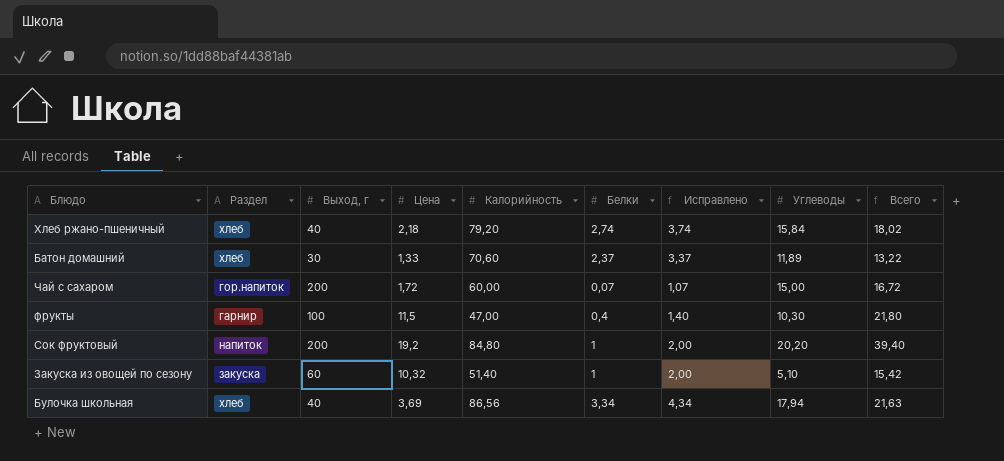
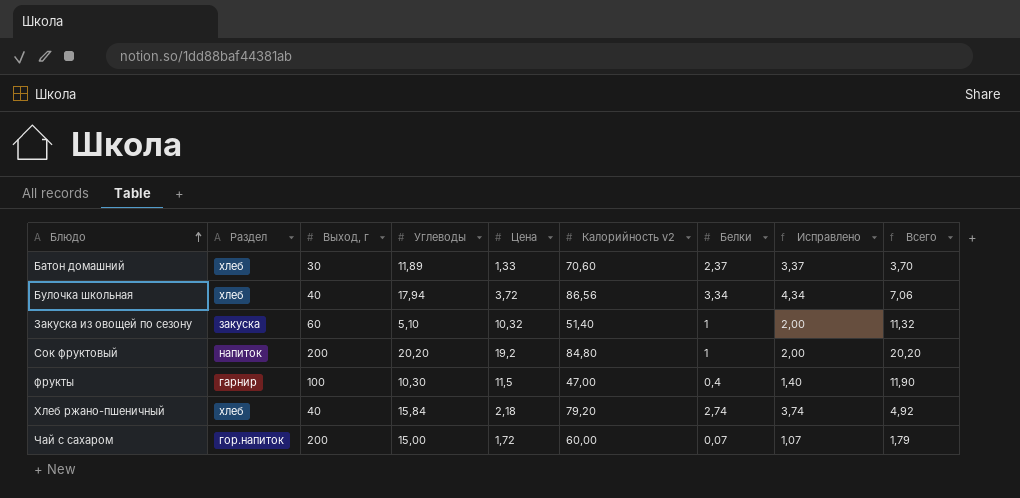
row order: none -> Блюдо ascending
column Углеводы | position: 8 -> 4
column name: Калорийность -> Калорийность v2
column Всего | formula: [Цена] + [Углеводы] -> [Цена] + [Белки]
Булочка школьная | Цена: 3,69 -> 3,72

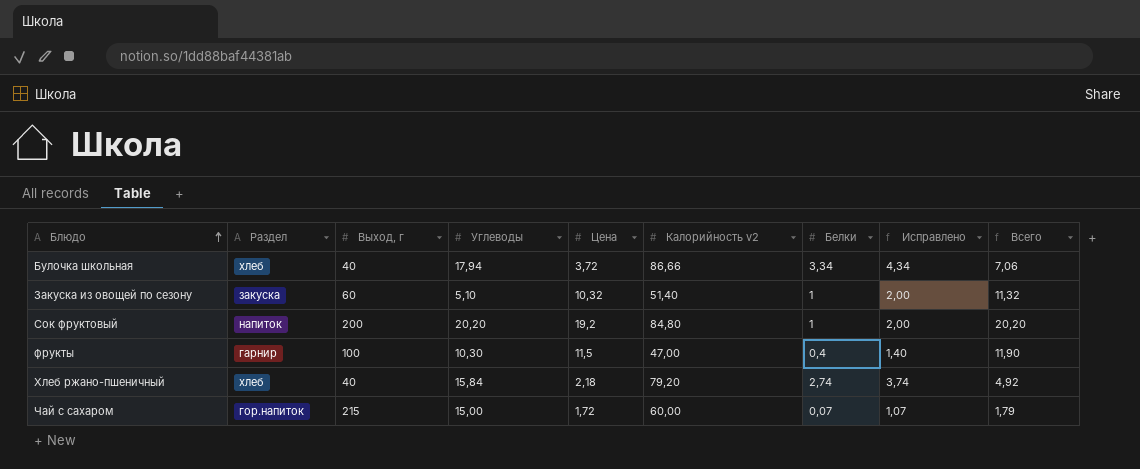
row Батон домашний: хлеб | 30 | 11,89 | 1,33 | 70,60 | 2,37 | 3,37 | 3,70 -> none
Булочка школьная | Калорийность v2: 86,56 -> 86,66
Чай с сахаром | Выход, г: 200 -> 215

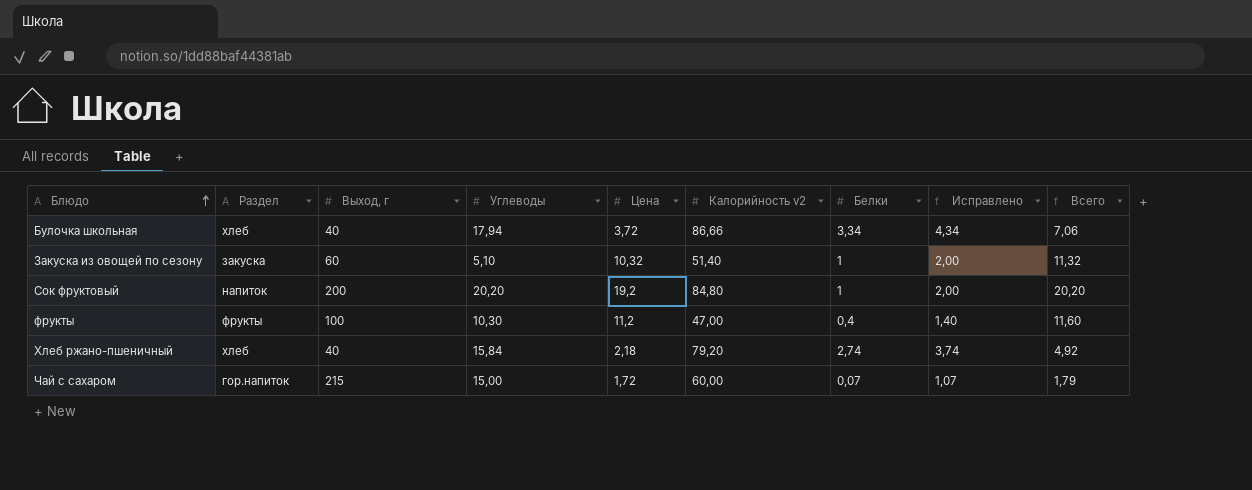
фрукты | Раздел: гарнир -> фрукты
фрукты | Цена: 11,5 -> 11,2
фрукты | Всего: 11,90 -> 11,60

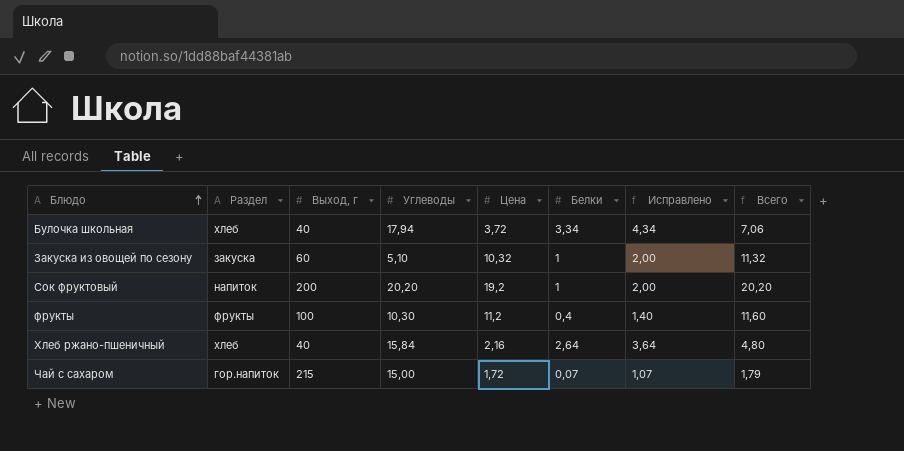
column Калорийность v2 | position: 6 -> none
Хлеб ржано-пшеничный | Цена: 2,18 -> 2,16
Хлеб ржано-пшеничный | Белки: 2,74 -> 2,64
Хлеб ржано-пшеничный | Исправлено: 3,74 -> 3,64
Хлеб ржано-пшеничный | Всего: 4,92 -> 4,80

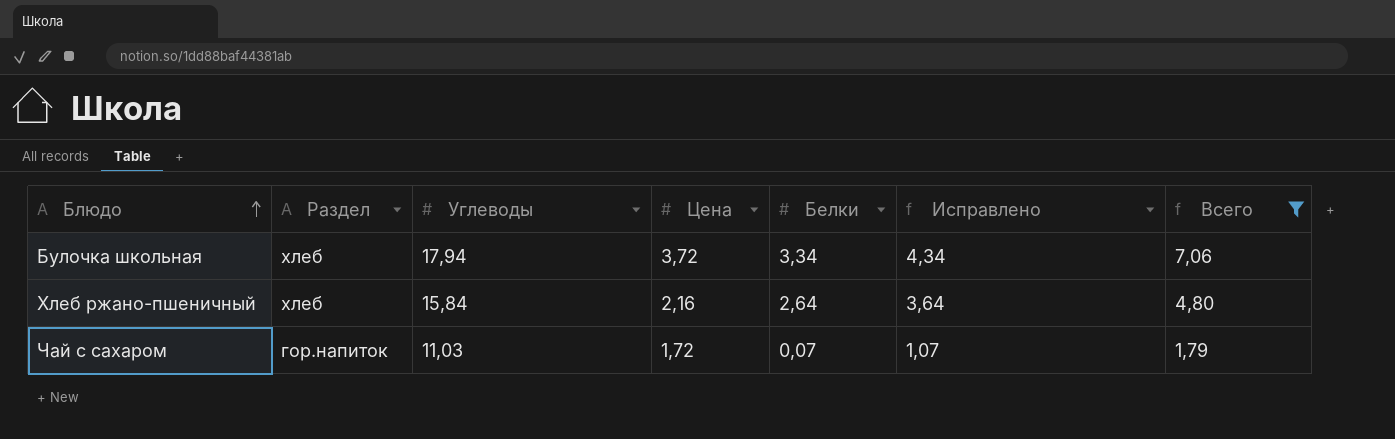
filter: none -> Всего <= 7,06
column Выход, г | position: 3 -> none
Чай с сахаром | Углеводы: 15,00 -> 11,03

